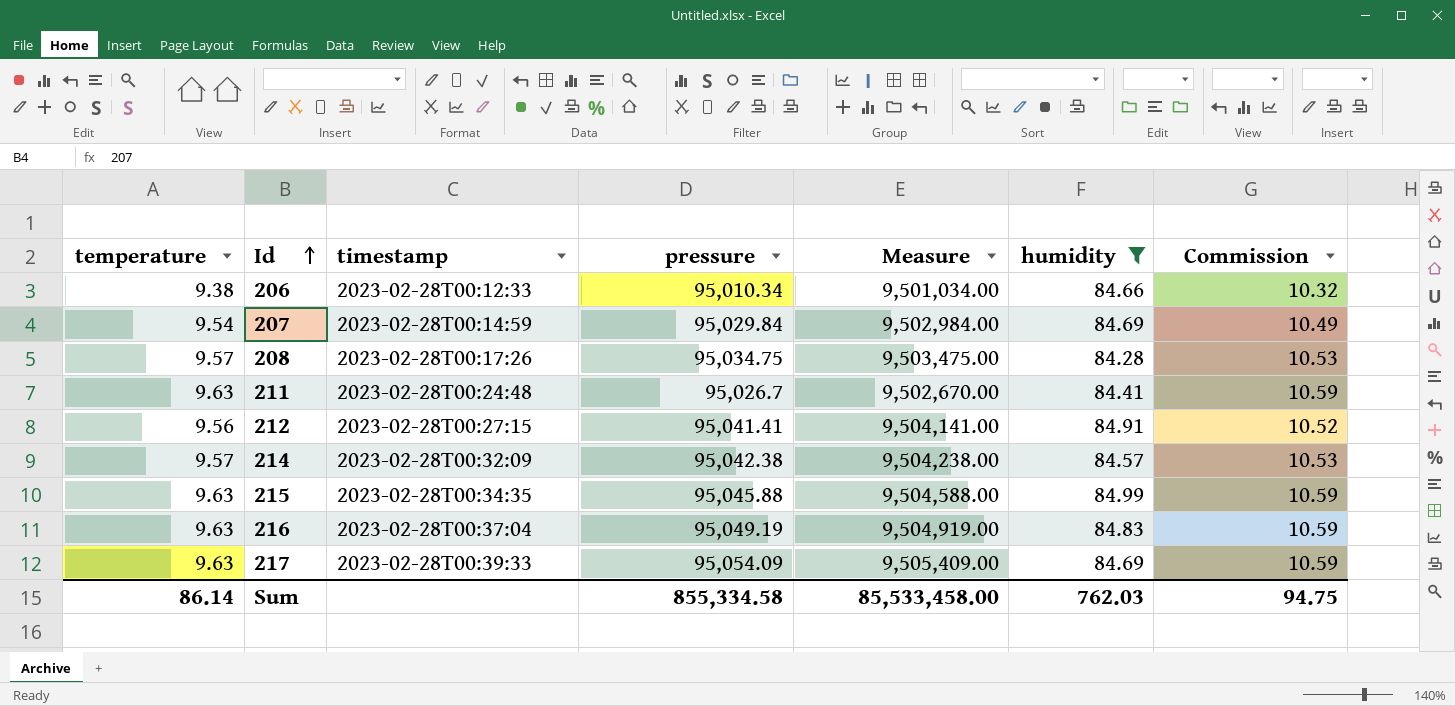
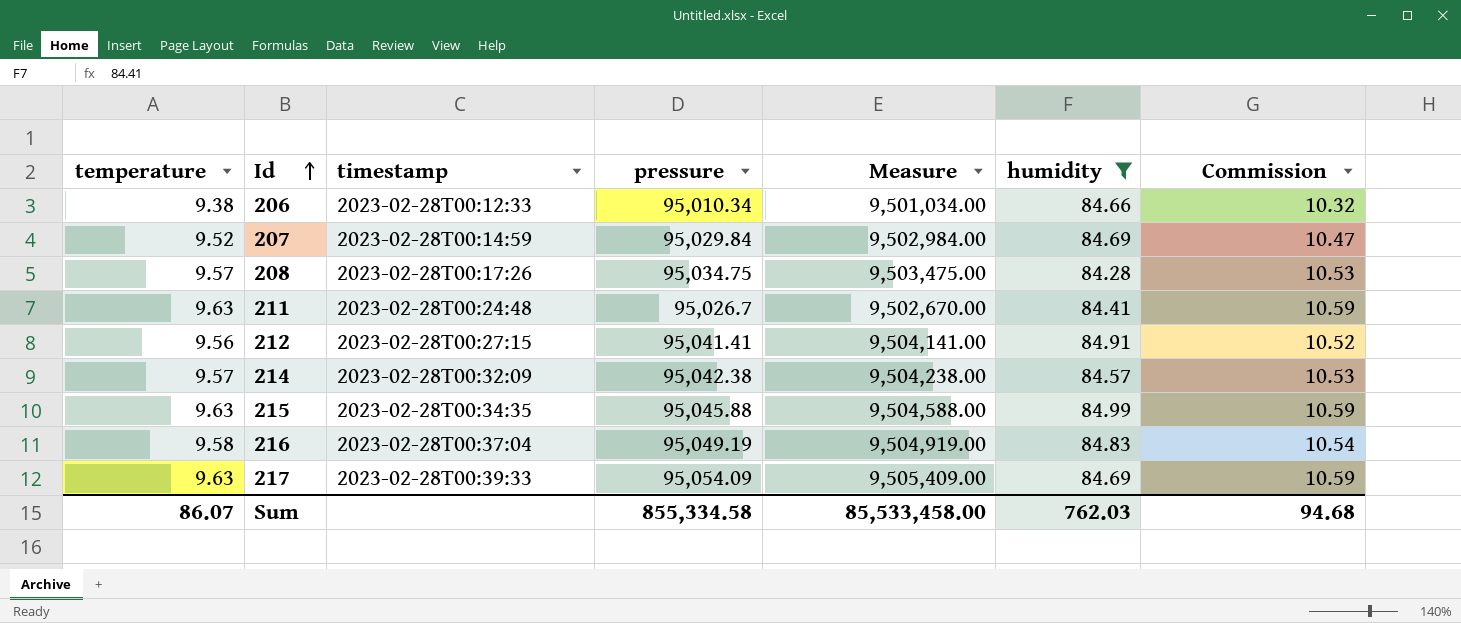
207 | temperature: 9.54 -> 9.52
207 | Commission: 10.49 -> 10.47
216 | temperature: 9.63 -> 9.58
216 | Commission: 10.59 -> 10.54
Sum | temperature: 86.14 -> 86.07
Sum | Commission: 94.75 -> 94.68

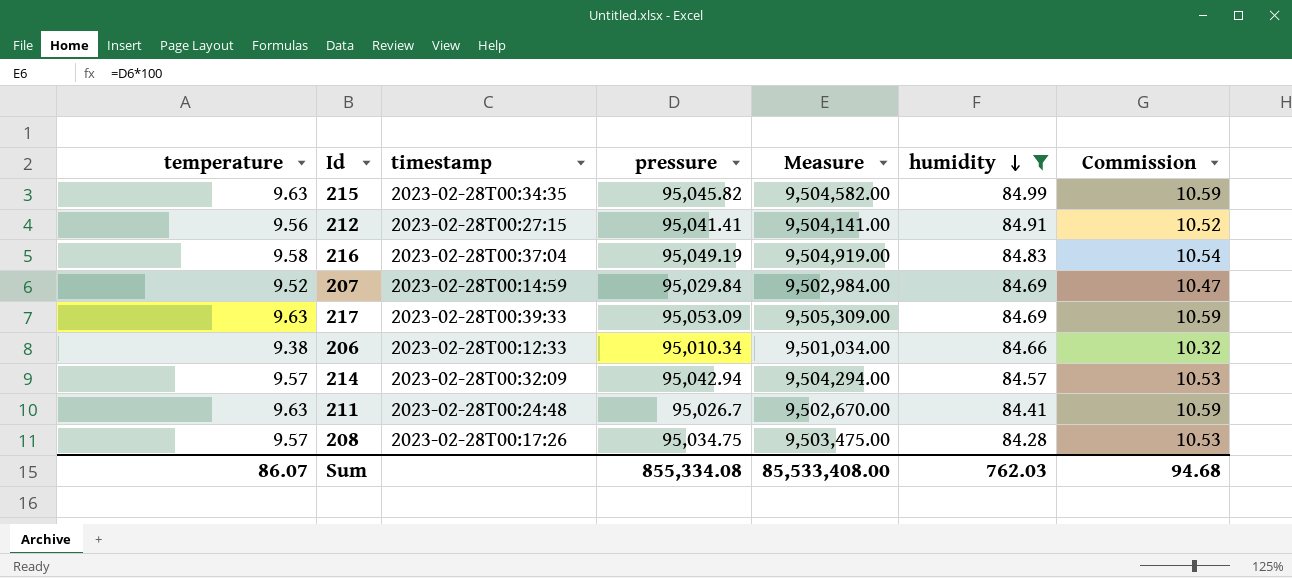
row order: Id ascending -> humidity descending
215 | pressure: 95,045.88 -> 95,045.82
215 | Measure: 9,504,588.00 -> 9,504,582.00
217 | pressure: 95,054.09 -> 95,053.09
217 | Measure: 9,505,409.00 -> 9,505,309.00
214 | pressure: 95,042.38 -> 95,042.94
214 | Measure: 9,504,238.00 -> 9,504,294.00
Sum | pressure: 855,334.58 -> 855,334.08
Sum | Measure: 85,533,458.00 -> 85,533,408.00

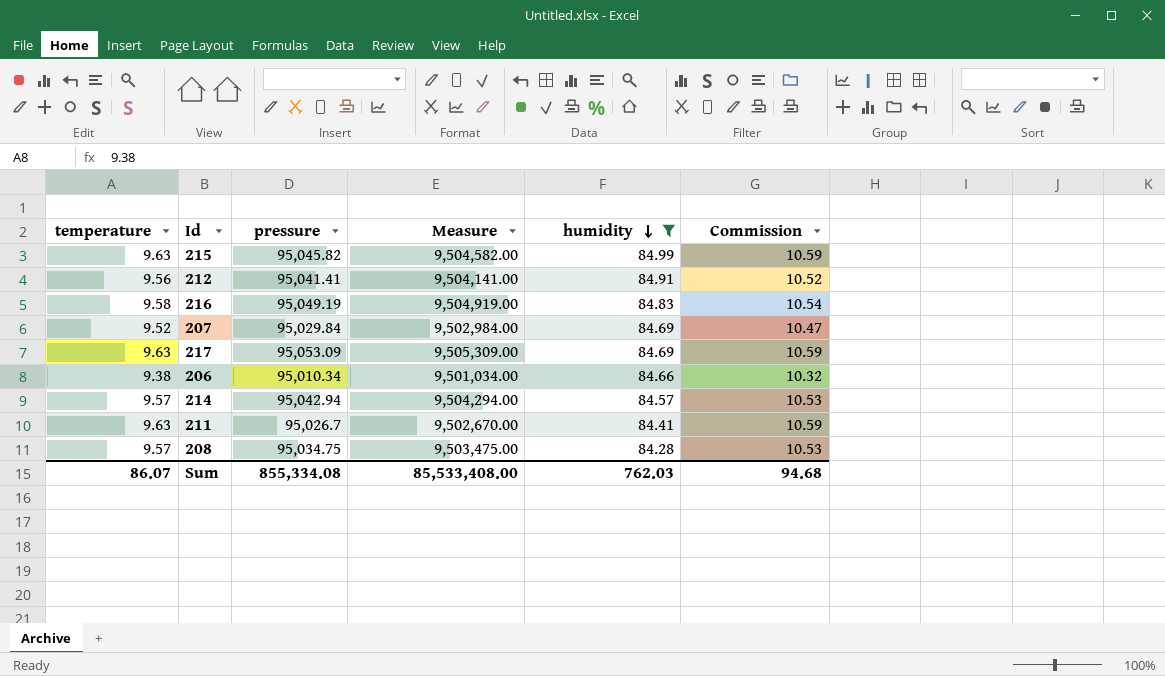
column timestamp | position: 3 -> none

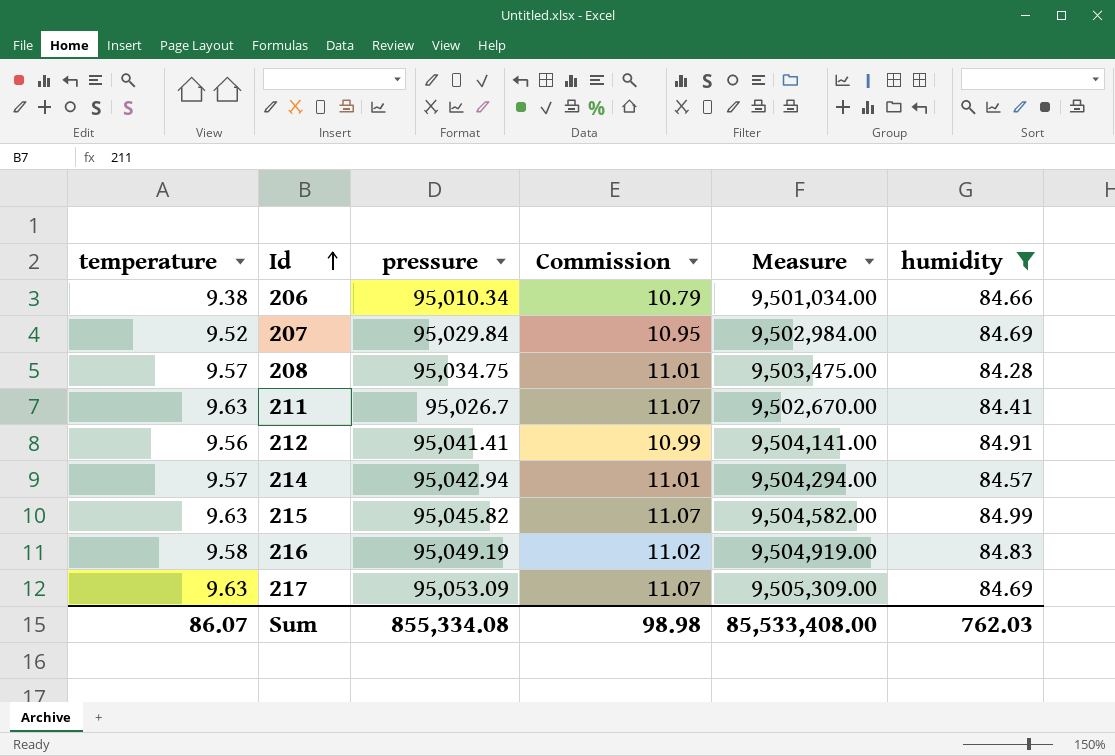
row order: humidity descending -> Id ascending
column Commission | formula: [temperature] * 1.1 -> [temperature] * 1.15
column Commission | position: 6 -> 4
Sum | Commission: 94.68 -> 98.98

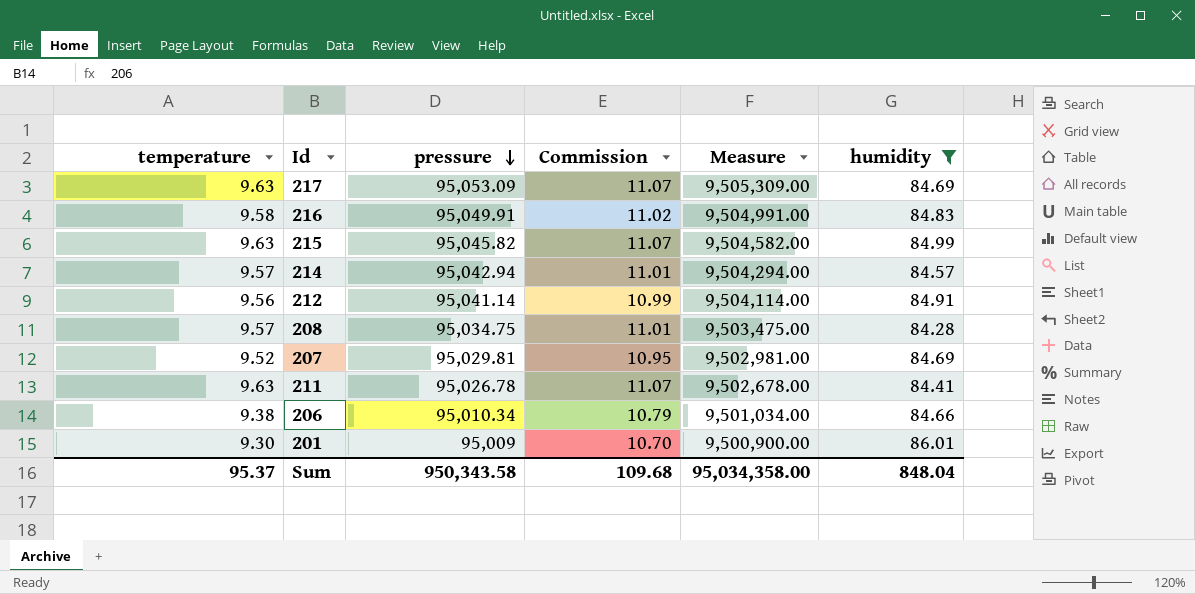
row order: Id ascending -> pressure descending
216 | pressure: 95,049.19 -> 95,049.91
216 | Measure: 9,504,919.00 -> 9,504,991.00
212 | pressure: 95,041.41 -> 95,041.14
212 | Measure: 9,504,141.00 -> 9,504,114.00
207 | pressure: 95,029.84 -> 95,029.81
207 | Measure: 9,502,984.00 -> 9,502,981.00
211 | pressure: 95,026.7 -> 95,026.78
211 | Measure: 9,502,670.00 -> 9,502,678.00
row 201: none -> 9.30 | 95,009 | 10.70 | 9,500,900.00 | 86.01
Sum | temperature: 86.07 -> 95.37
Sum | pressure: 855,334.08 -> 950,343.58
Sum | Commission: 98.98 -> 109.68
Sum | Measure: 85,533,408.00 -> 95,034,358.00
Sum | humidity: 762.03 -> 848.04

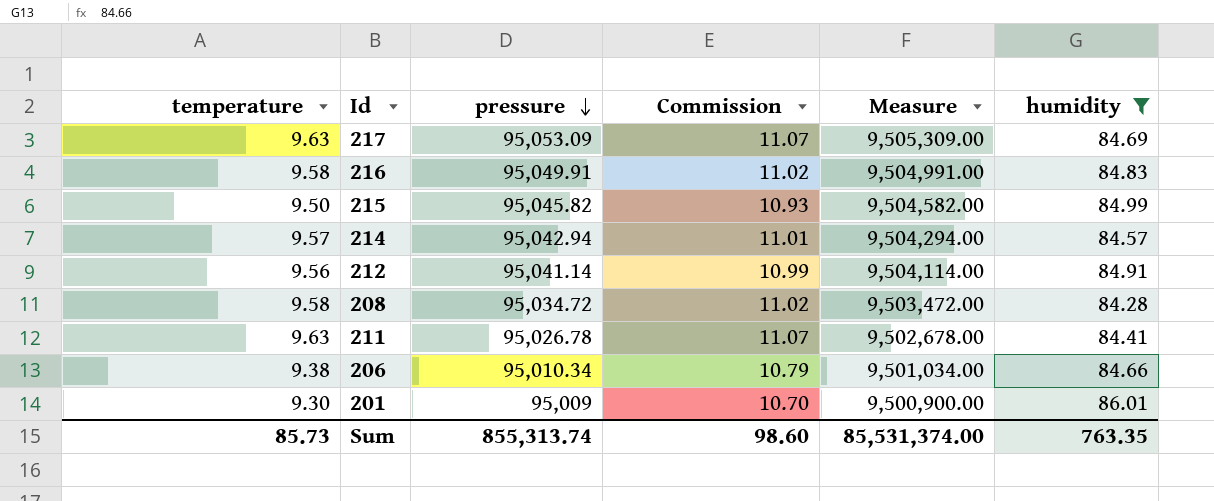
row 207: 9.52 | 95,029.81 | 10.95 | 9,502,981.00 | 84.69 -> none
215 | temperature: 9.63 -> 9.50
215 | Commission: 11.07 -> 10.93
208 | temperature: 9.57 -> 9.58
208 | pressure: 95,034.75 -> 95,034.72
208 | Commission: 11.01 -> 11.02
208 | Measure: 9,503,475.00 -> 9,503,472.00
Sum | temperature: 95.37 -> 85.73
Sum | pressure: 950,343.58 -> 855,313.74
Sum | Commission: 109.68 -> 98.60
Sum | Measure: 95,034,358.00 -> 85,531,374.00
Sum | humidity: 848.04 -> 763.35

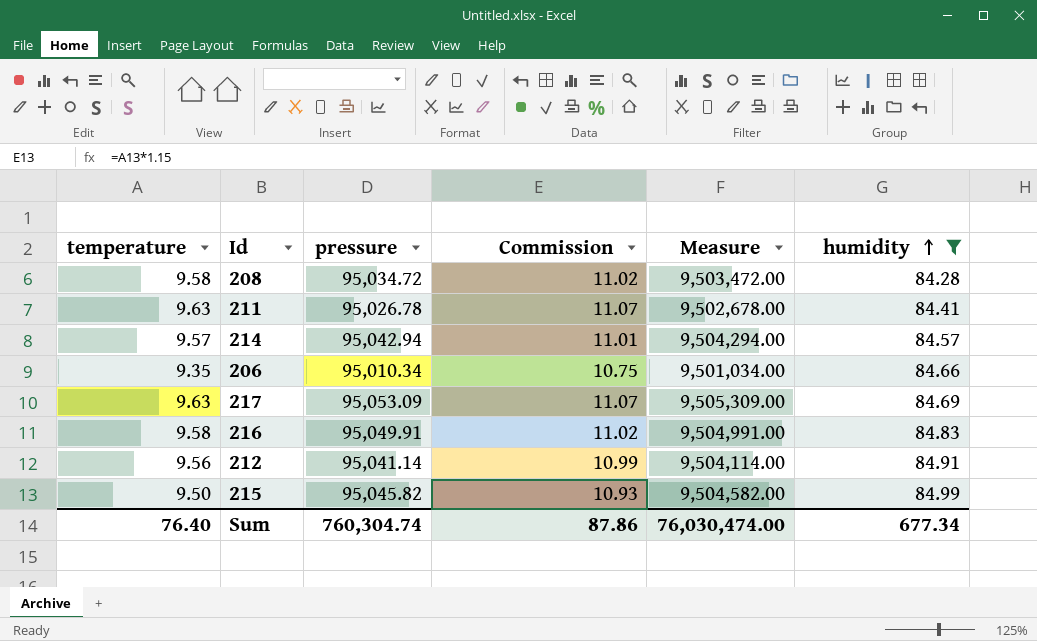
row order: pressure descending -> humidity ascending
row 201: 9.30 | 95,009 | 10.70 | 9,500,900.00 | 86.01 -> none
206 | temperature: 9.38 -> 9.35
206 | Commission: 10.79 -> 10.75
Sum | temperature: 85.73 -> 76.40
Sum | pressure: 855,313.74 -> 760,304.74
Sum | Commission: 98.60 -> 87.86
Sum | Measure: 85,531,374.00 -> 76,030,474.00
Sum | humidity: 763.35 -> 677.34

